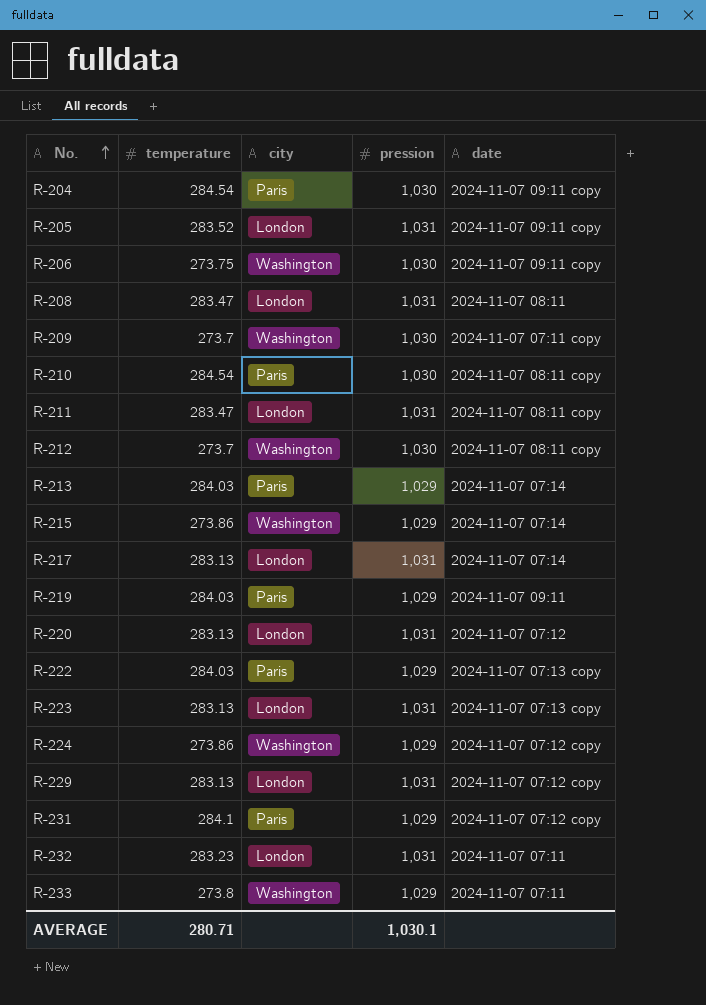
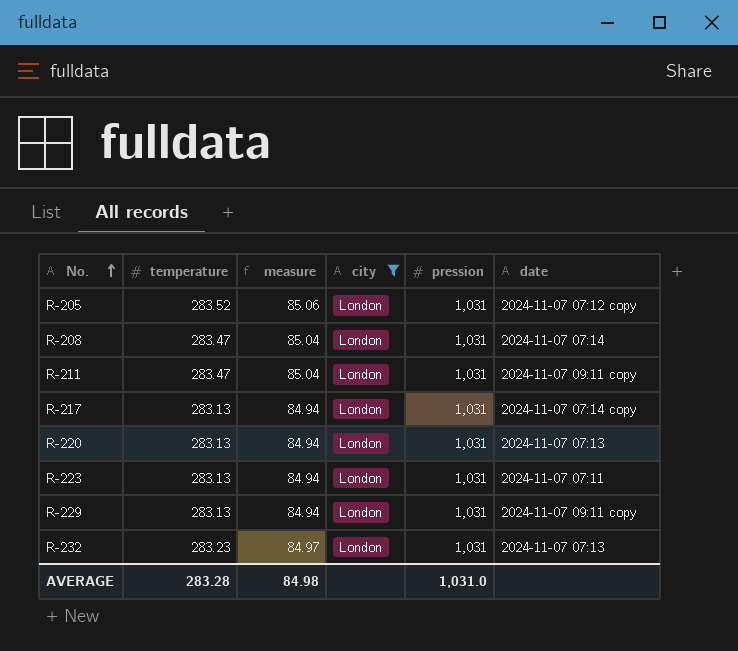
filter: none -> city = London
column measure | formula: none -> [temperature] * 0.3
R-205 | date: 2024-11-07 09:11 copy -> 2024-11-07 07:12 copy
R-208 | date: 2024-11-07 08:11 -> 2024-11-07 07:14
R-211 | date: 2024-11-07 08:11 copy -> 2024-11-07 09:11 copy
R-217 | date: 2024-11-07 07:14 -> 2024-11-07 07:14 copy
R-220 | date: 2024-11-07 07:12 -> 2024-11-07 07:13
R-223 | date: 2024-11-07 07:13 copy -> 2024-11-07 07:11
R-229 | date: 2024-11-07 07:12 copy -> 2024-11-07 09:11 copy
R-232 | date: 2024-11-07 07:11 -> 2024-11-07 07:13
AVERAGE | temperature: 280.71 -> 283.28
AVERAGE | pression: 1,030.1 -> 1,031.0

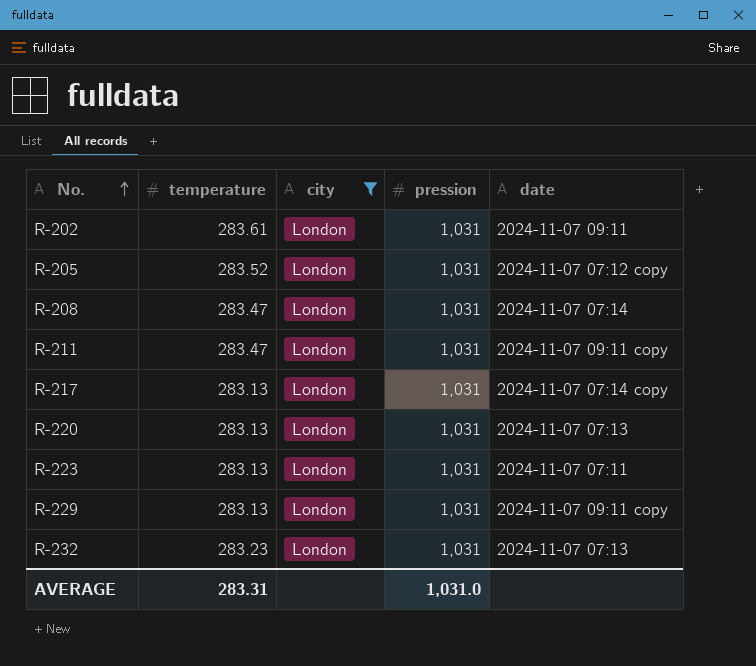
column measure | formula: [temperature] * 0.3 -> none
row R-202: none -> 283.61 | London | 1,031 | 2024-11-07 09:11
AVERAGE | temperature: 283.28 -> 283.31

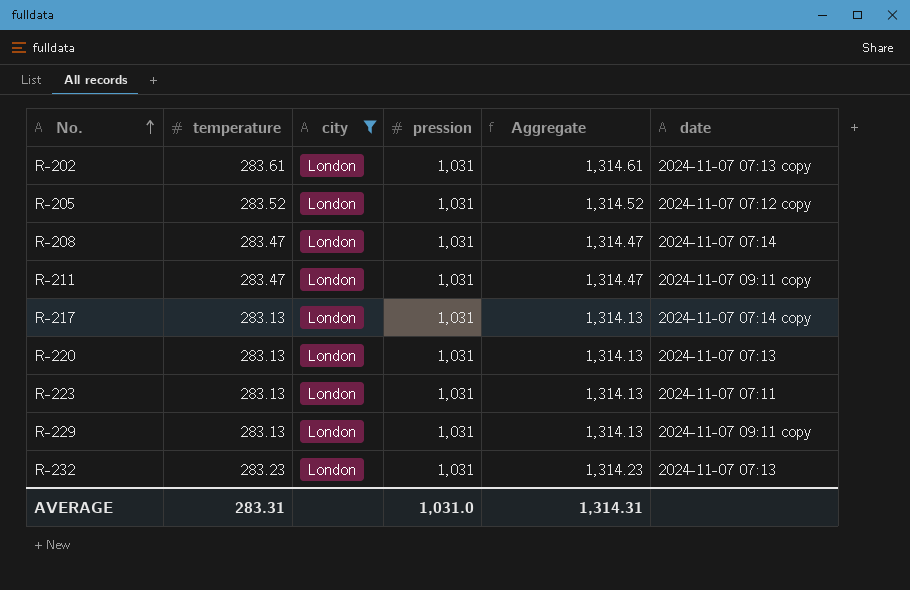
column Aggregate | formula: none -> [temperature] + [pression]
R-202 | date: 2024-11-07 09:11 -> 2024-11-07 07:13 copy

